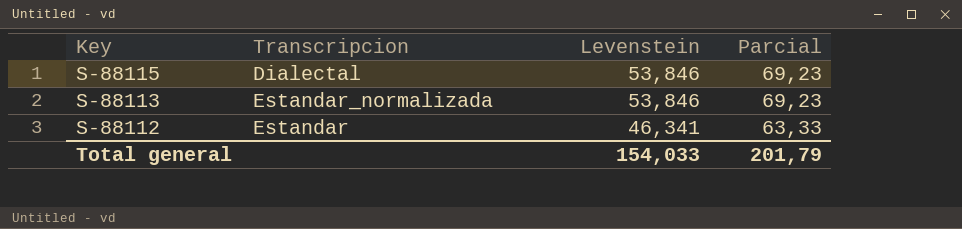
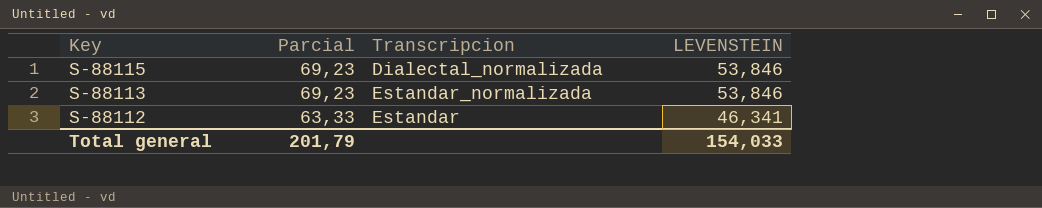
column Parcial | position: 4 -> 2
column name: Levenstein -> LEVENSTEIN
S-88115 | Transcripcion: Dialectal -> Dialectal_normalizada

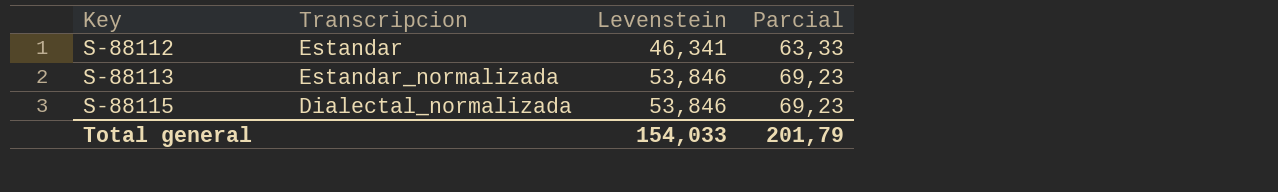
row order: Key descending -> Key ascending
column name: LEVENSTEIN -> Levenstein
column Parcial | position: 2 -> 4

